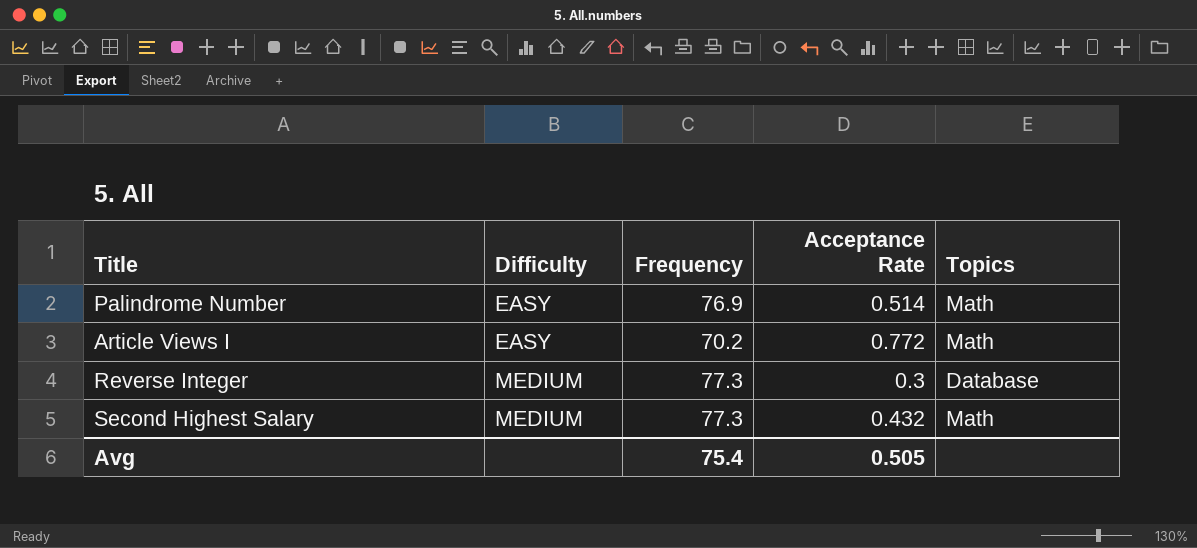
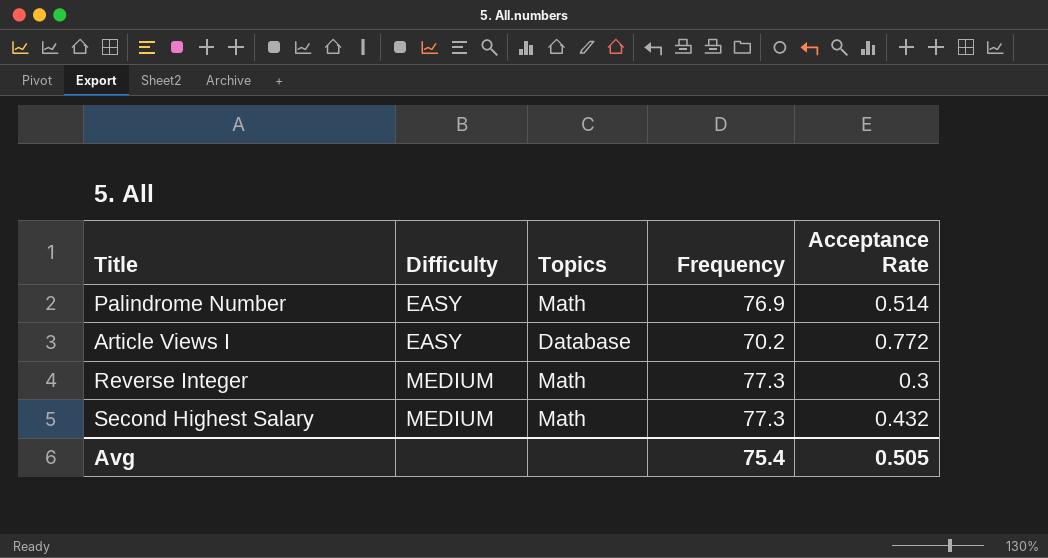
column Topics | position: 5 -> 3
Article Views I | Topics: Math -> Database
Reverse Integer | Topics: Database -> Math

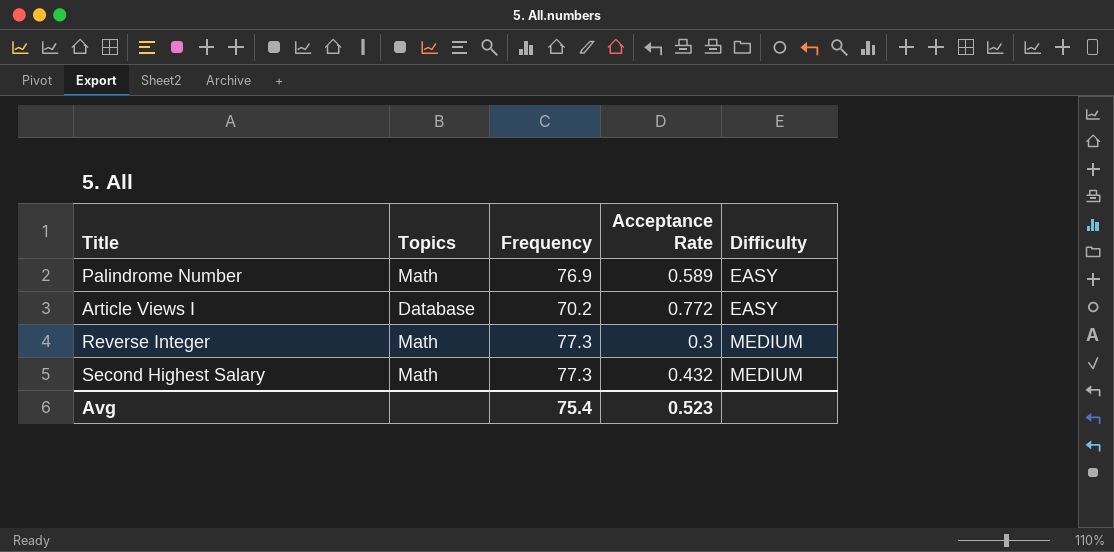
column Difficulty | position: 2 -> 5
Palindrome Number | Acceptance Rate: 0.514 -> 0.589
Avg | Acceptance Rate: 0.505 -> 0.523

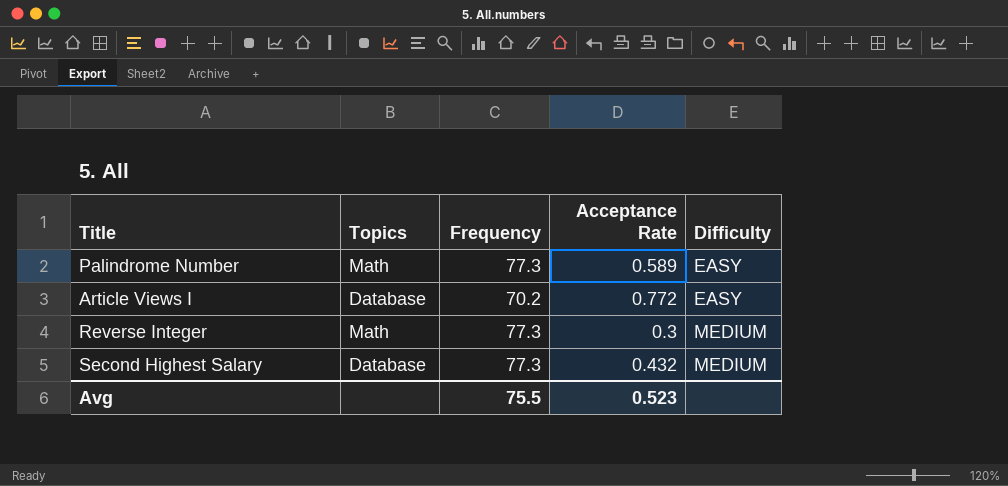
Palindrome Number | Frequency: 76.9 -> 77.3
Second Highest Salary | Topics: Math -> Database
Avg | Frequency: 75.4 -> 75.5

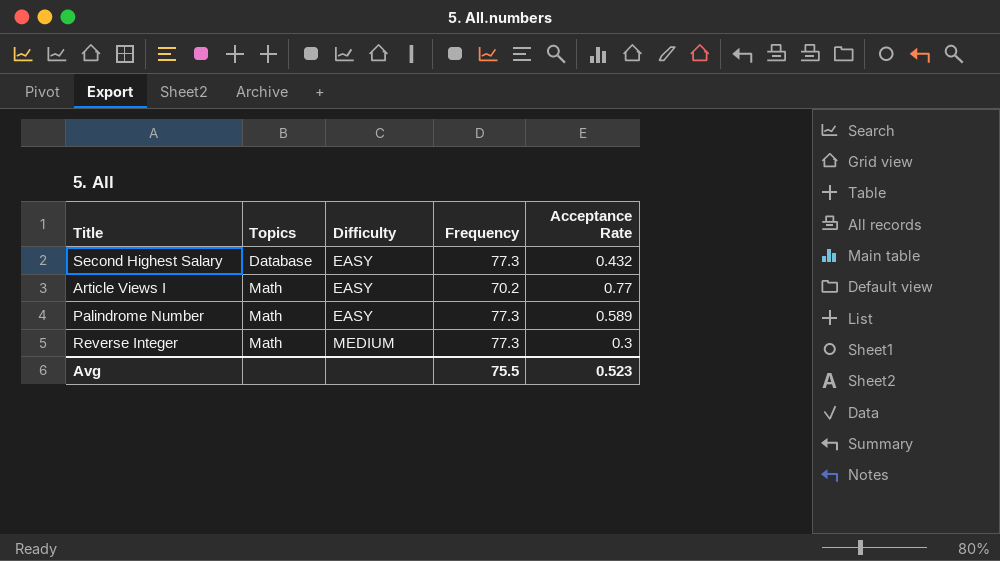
row order: Difficulty ascending -> Topics ascending
column Difficulty | position: 5 -> 3
Second Highest Salary | Difficulty: MEDIUM -> EASY
Article Views I | Topics: Database -> Math
Article Views I | Acceptance Rate: 0.772 -> 0.77

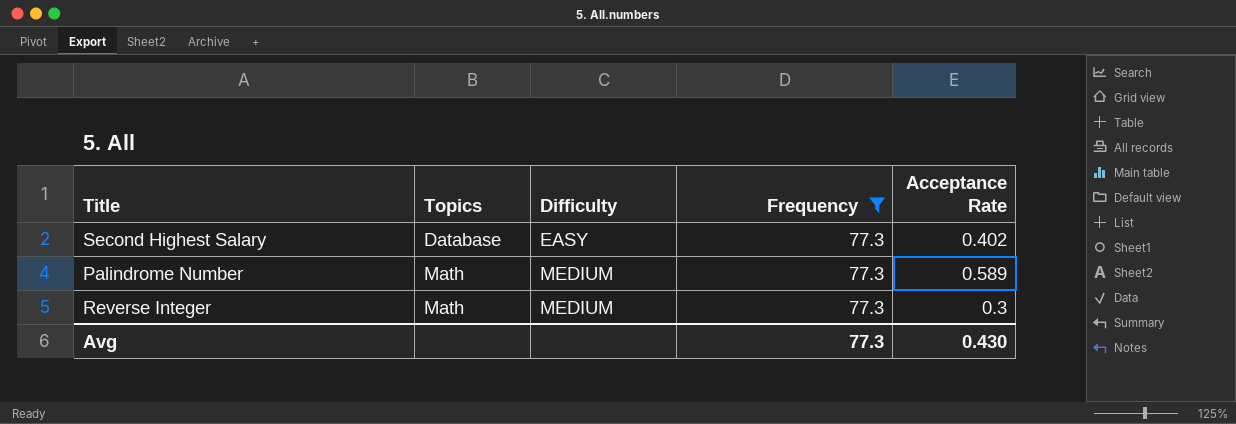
filter: none -> Frequency = 77.3
Second Highest Salary | Acceptance Rate: 0.432 -> 0.402
Palindrome Number | Difficulty: EASY -> MEDIUM
Avg | Frequency: 75.5 -> 77.3
Avg | Acceptance Rate: 0.523 -> 0.430

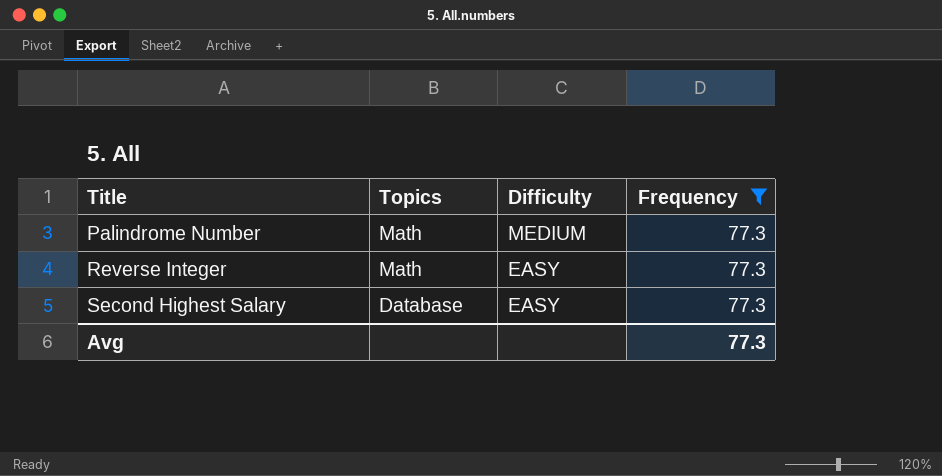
row order: Topics ascending -> Title ascending
column Acceptance Rate | position: 5 -> none
Reverse Integer | Difficulty: MEDIUM -> EASY

